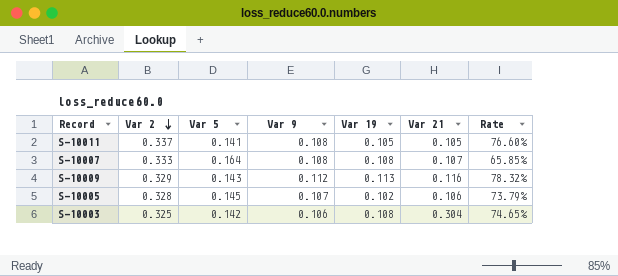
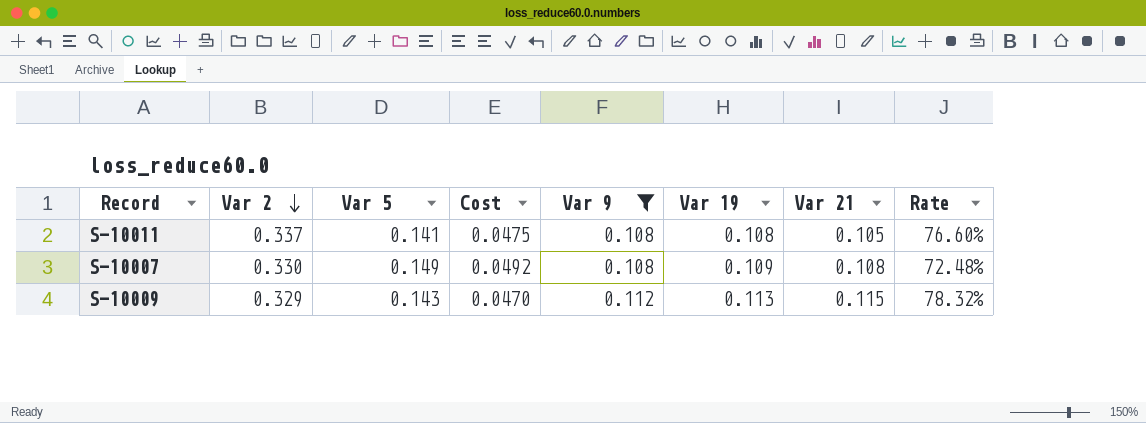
filter: none -> Var 9 >= 0.108
column Cost | formula: none -> [Var 2] * [Var 5]
S-10011 | Var 19: 0.105 -> 0.108
S-10007 | Var 2: 0.333 -> 0.330
S-10007 | Var 5: 0.164 -> 0.149
S-10007 | Var 19: 0.108 -> 0.109
S-10007 | Var 21: 0.107 -> 0.108
S-10007 | Rate: 65.85% -> 72.48%
S-10009 | Var 21: 0.116 -> 0.115

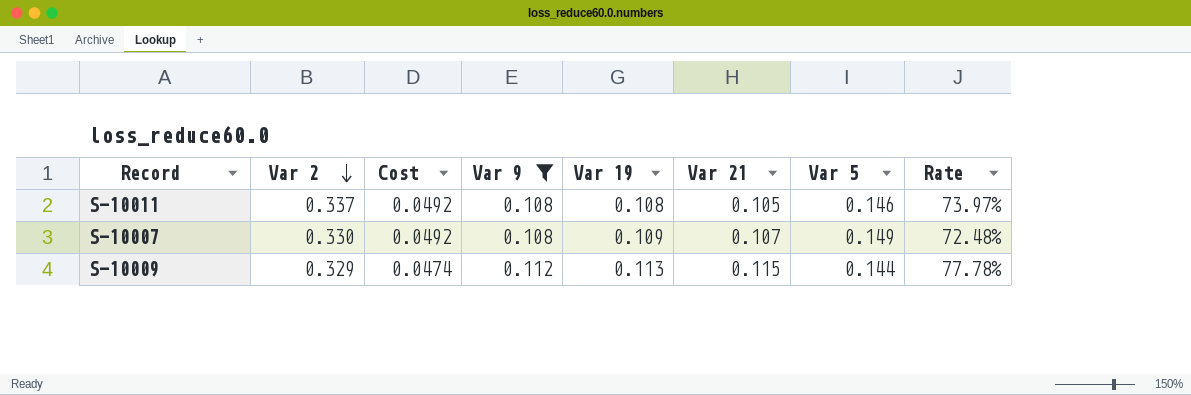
column Var 5 | position: 3 -> 7
S-10011 | Cost: 0.0475 -> 0.0492
S-10011 | Var 5: 0.141 -> 0.146
S-10011 | Rate: 76.60% -> 73.97%
S-10007 | Var 21: 0.108 -> 0.107
S-10009 | Cost: 0.0470 -> 0.0474
S-10009 | Var 5: 0.143 -> 0.144
S-10009 | Rate: 78.32% -> 77.78%

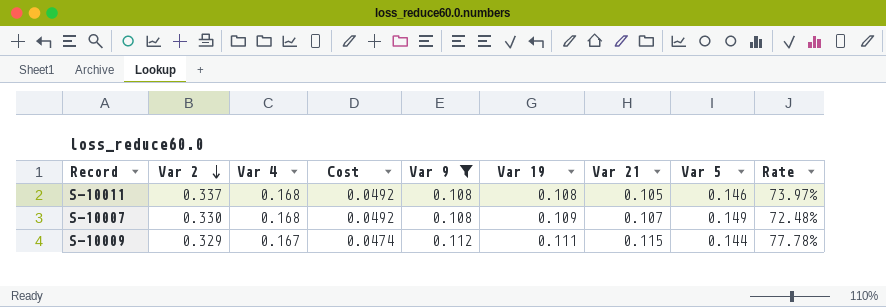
column Var 4 | position: none -> 3
S-10009 | Var 19: 0.113 -> 0.111

